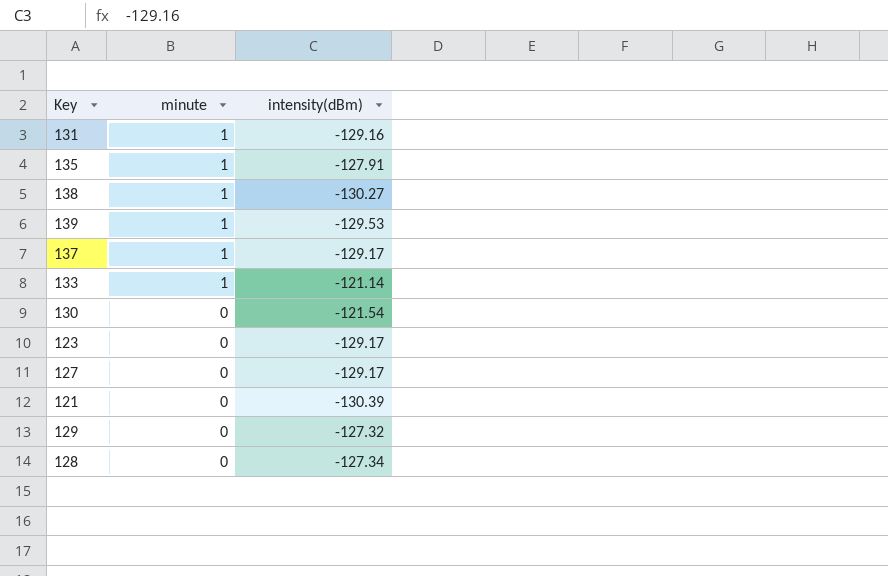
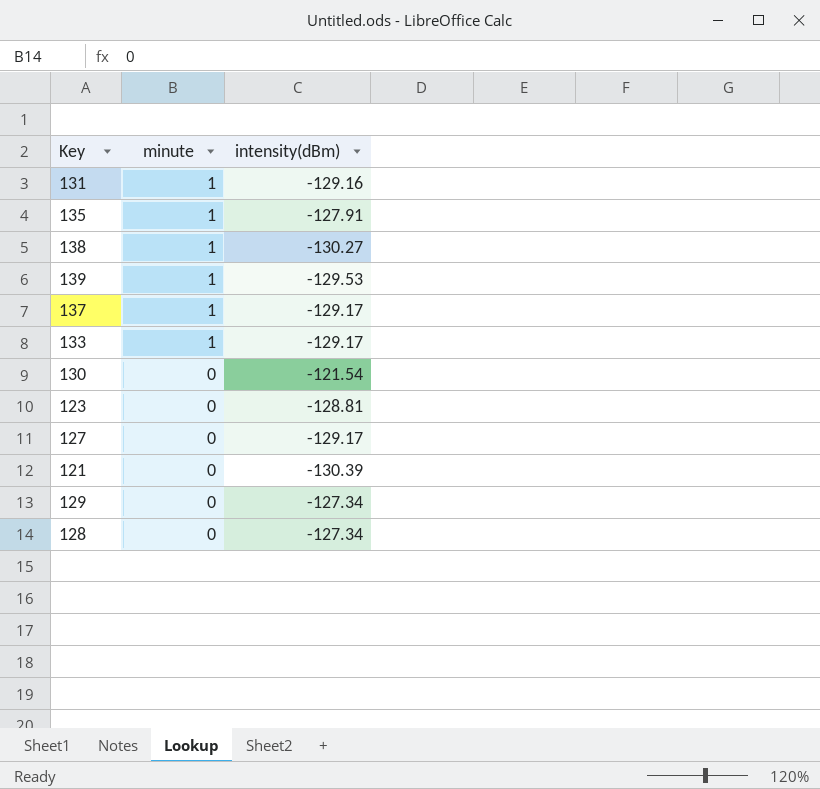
133 | intensity(dBm): -121.14 -> -129.17
123 | intensity(dBm): -129.17 -> -128.81
129 | intensity(dBm): -127.32 -> -127.34

